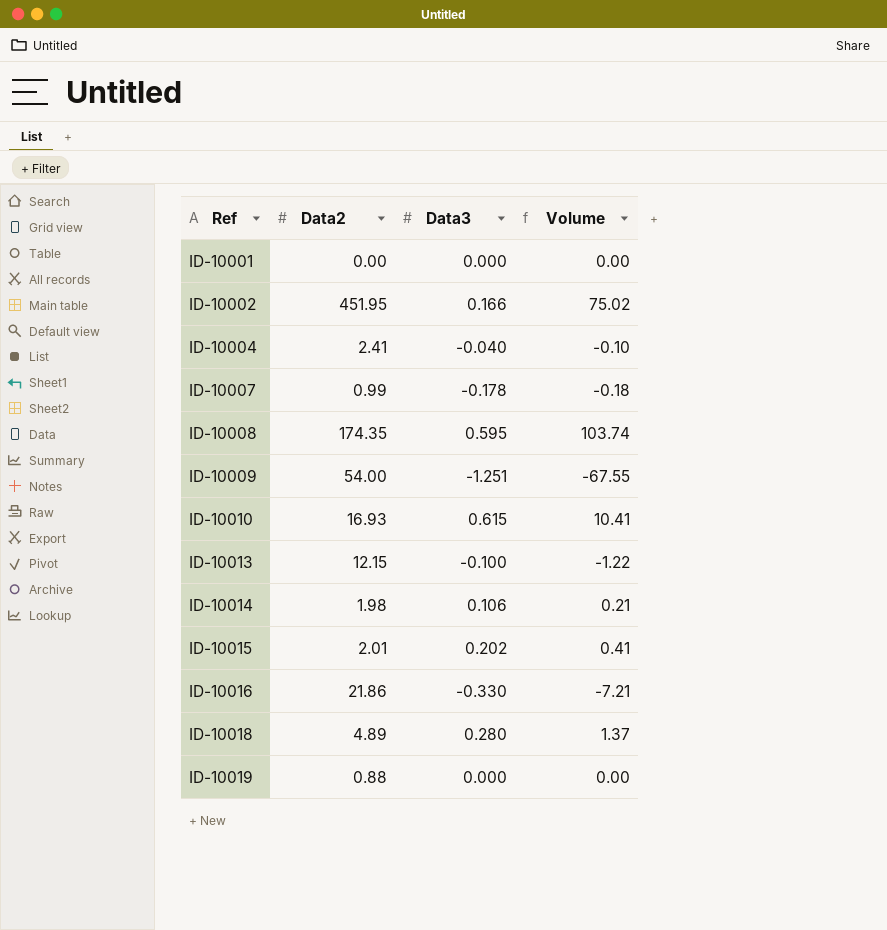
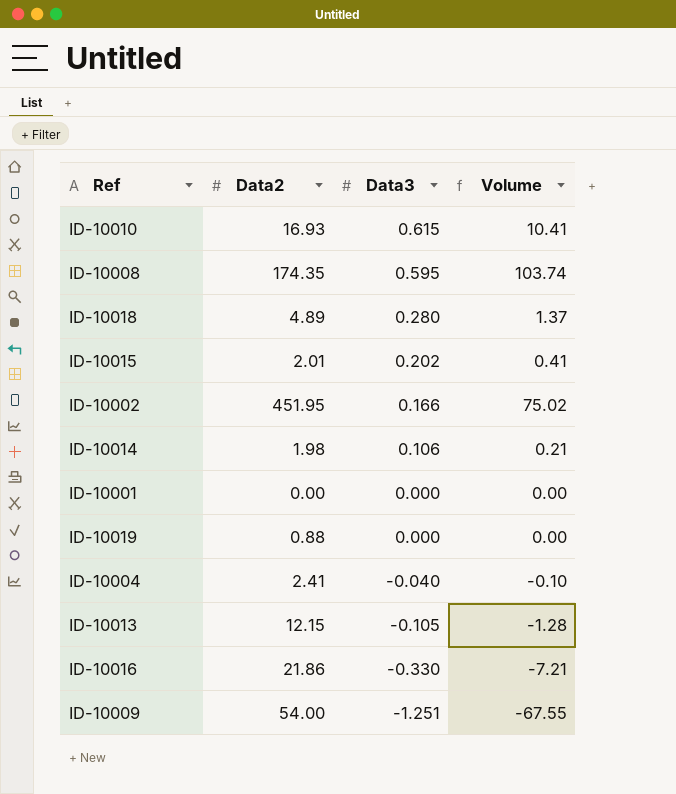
row order: Ref ascending -> Data3 descending
row ID-10007: 0.99 | -0.178 | -0.18 -> none
ID-10013 | Data3: -0.100 -> -0.105
ID-10013 | Volume: -1.22 -> -1.28

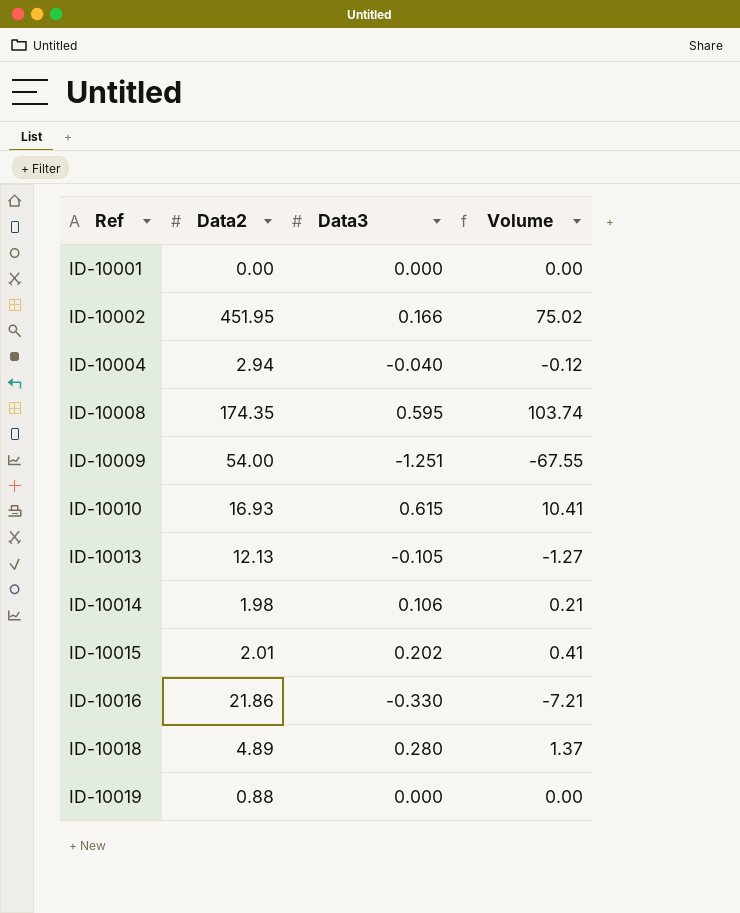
row order: Data3 descending -> Ref ascending
ID-10004 | Data2: 2.41 -> 2.94
ID-10004 | Volume: -0.10 -> -0.12
ID-10013 | Data2: 12.15 -> 12.13
ID-10013 | Volume: -1.28 -> -1.27

